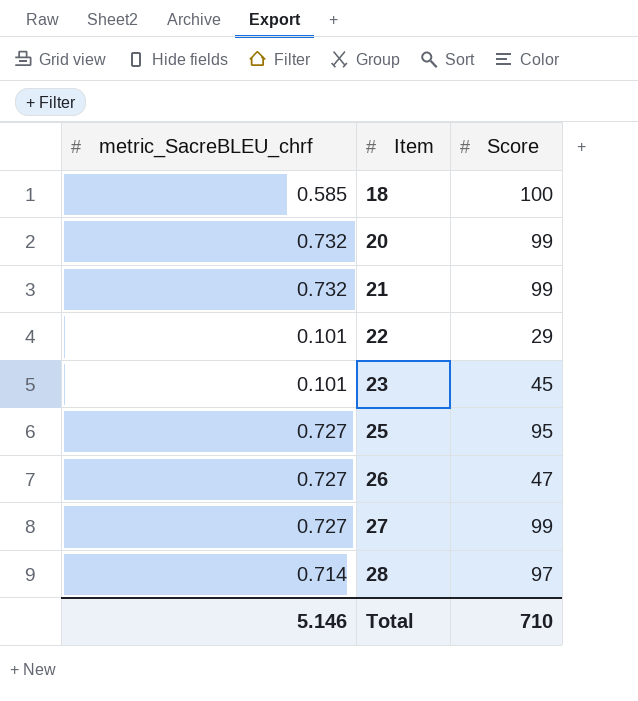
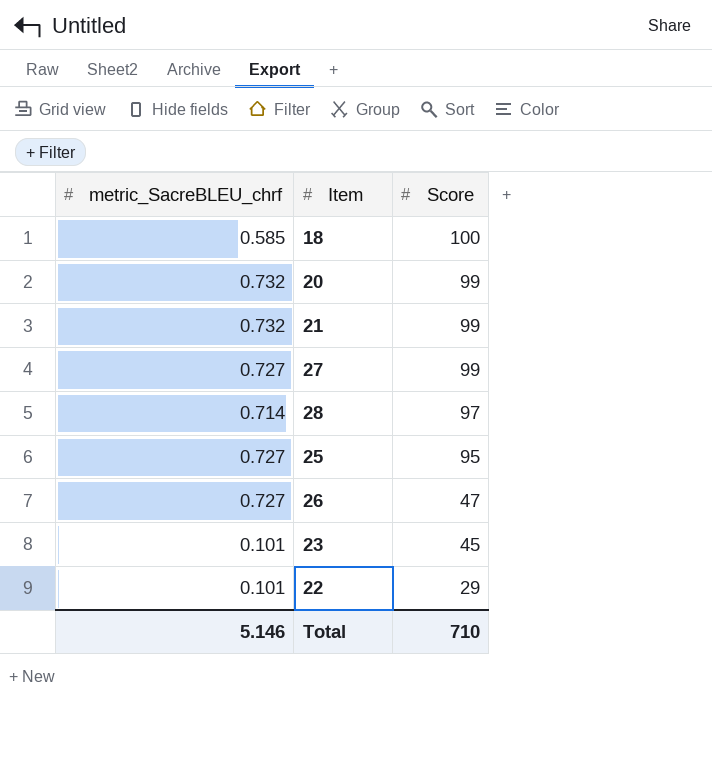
row order: Item ascending -> Score descending

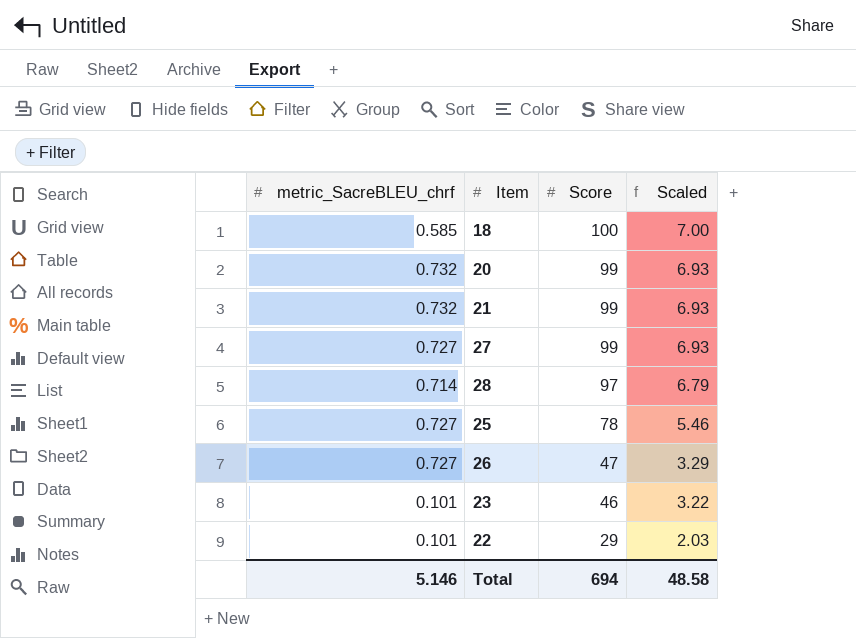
column Scaled | formula: none -> [Score] * 0.07
25 | Score: 95 -> 78
23 | Score: 45 -> 46
Total | Score: 710 -> 694

